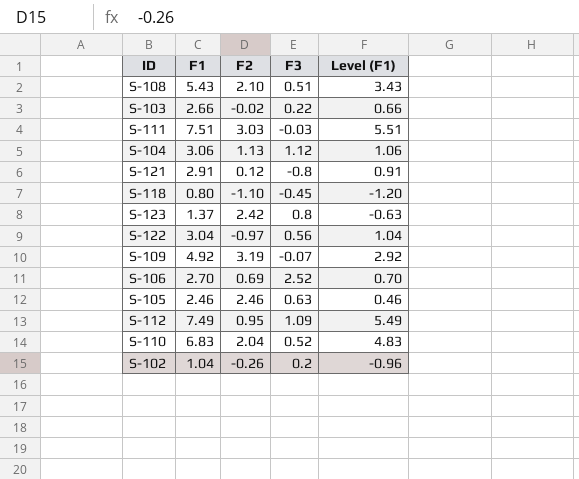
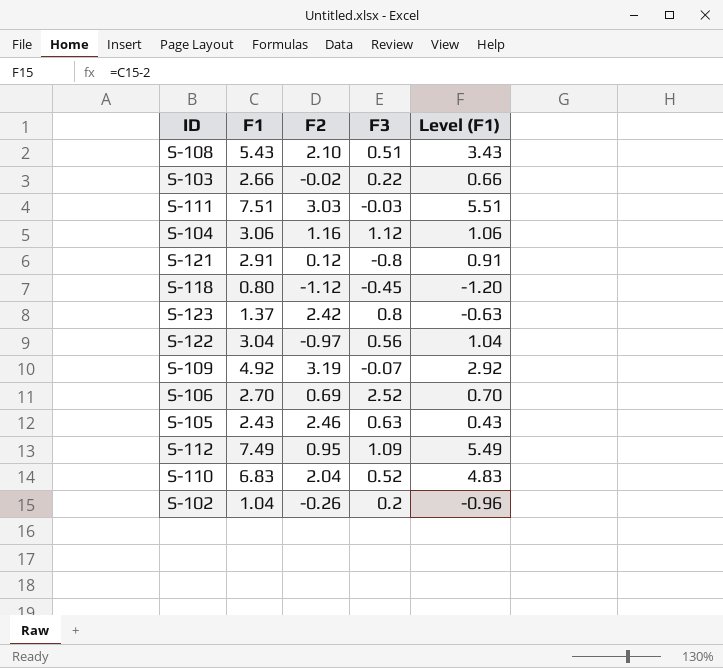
S-104 | F2: 1.13 -> 1.16
S-118 | F2: -1.10 -> -1.12
S-105 | F1: 2.46 -> 2.43
S-105 | Level (F1): 0.46 -> 0.43

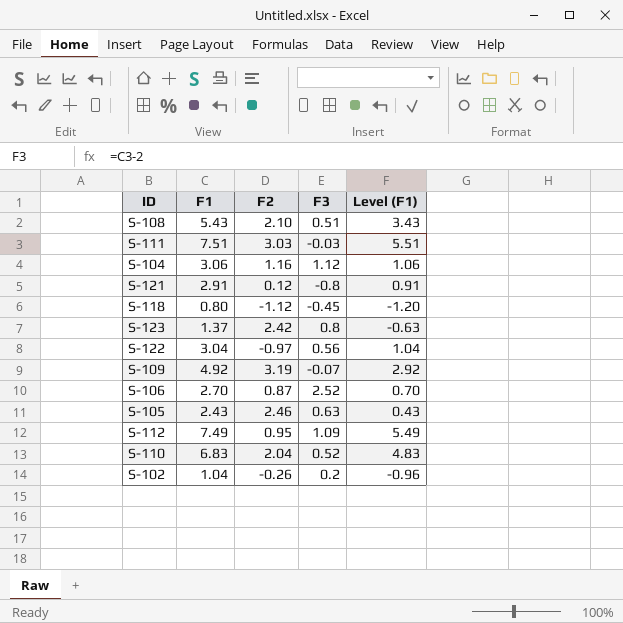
row S-103: 2.66 | -0.02 | 0.22 | 0.66 -> none
S-106 | F2: 0.69 -> 0.87

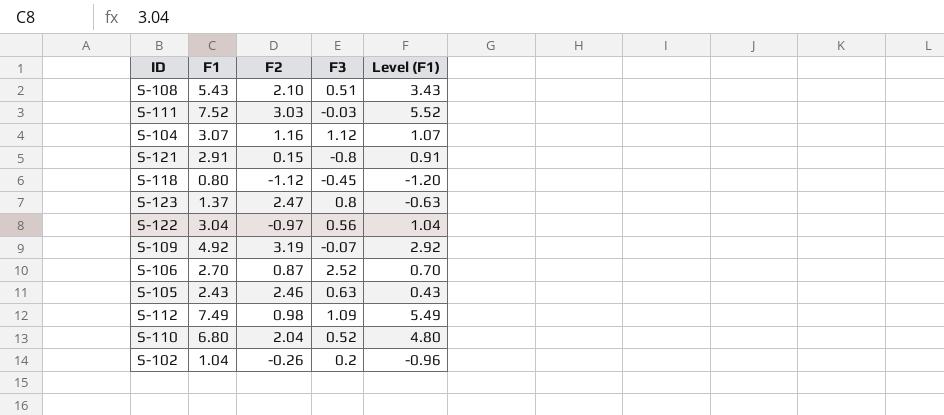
S-111 | F1: 7.51 -> 7.52
S-111 | Level (F1): 5.51 -> 5.52
S-104 | F1: 3.06 -> 3.07
S-104 | Level (F1): 1.06 -> 1.07
S-121 | F2: 0.12 -> 0.15
S-123 | F2: 2.42 -> 2.47
S-112 | F2: 0.95 -> 0.98
S-110 | F1: 6.83 -> 6.80
S-110 | Level (F1): 4.83 -> 4.80

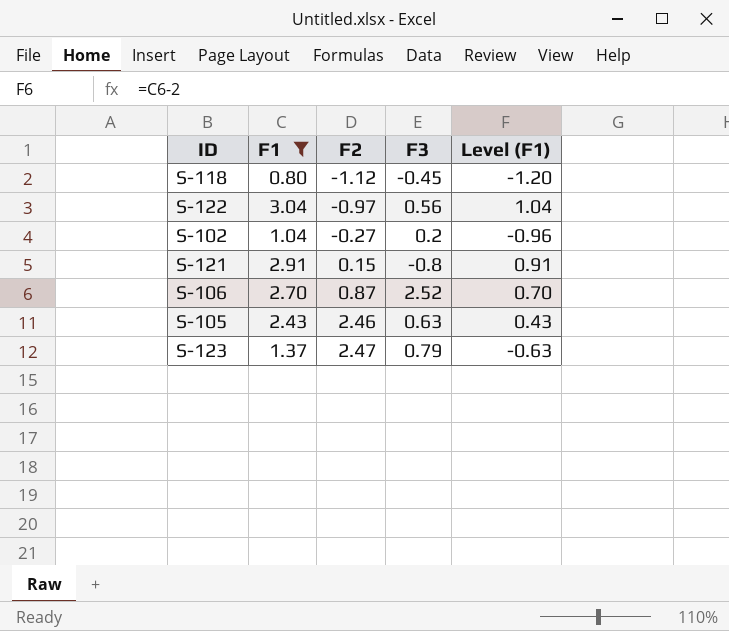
filter: none -> F1 <= 3.04
row order: none -> F2 ascending
S-102 | F2: -0.26 -> -0.27
S-123 | F3: 0.8 -> 0.79

